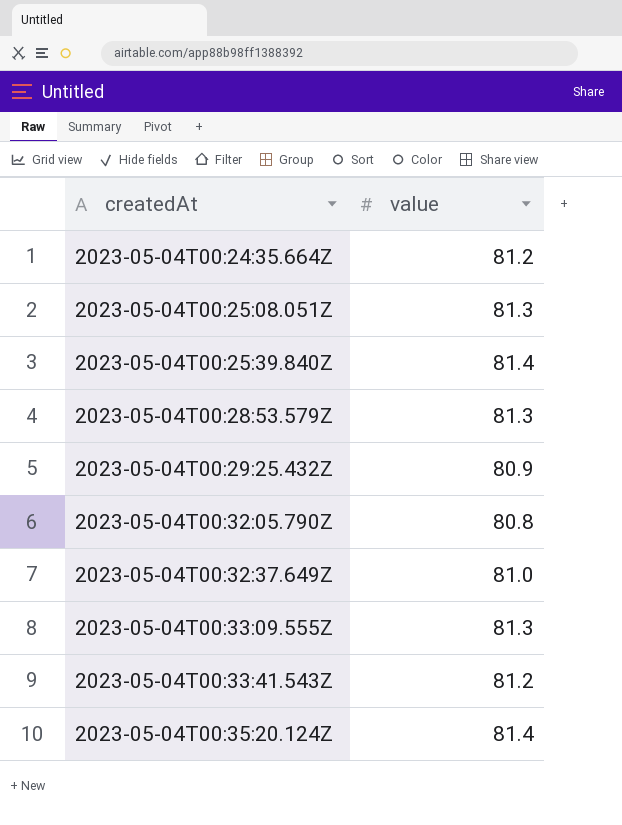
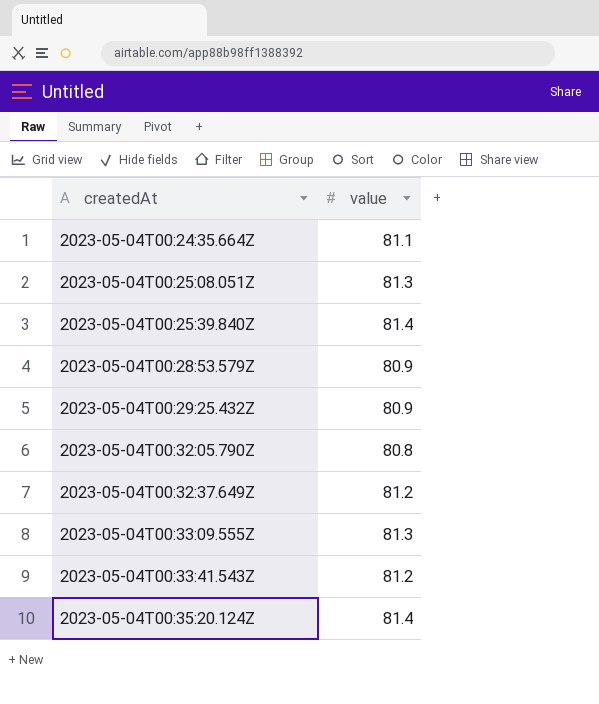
2023-05-04T00:24:35.664Z | value: 81.2 -> 81.1
2023-05-04T00:28:53.579Z | value: 81.3 -> 80.9
2023-05-04T00:32:37.649Z | value: 81.0 -> 81.2

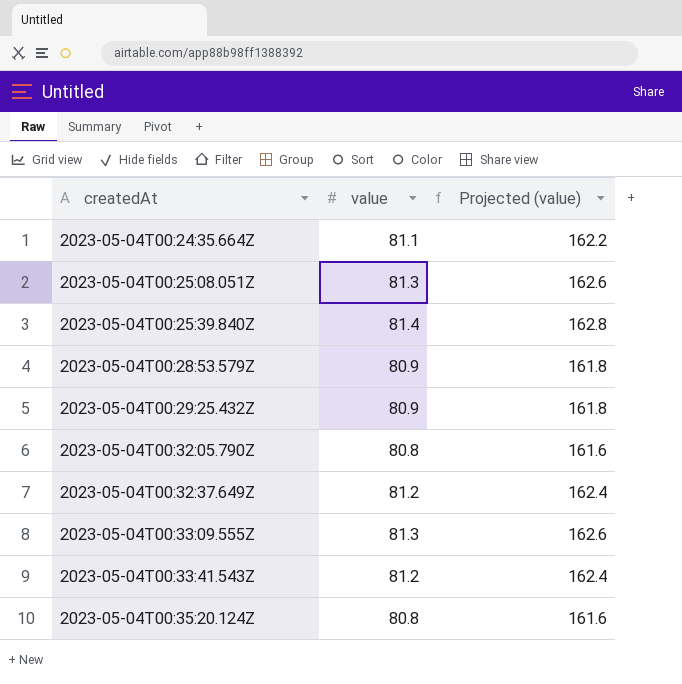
column Projected (value) | formula: none -> [value] * 2
2023-05-04T00:35:20.124Z | value: 81.4 -> 80.8

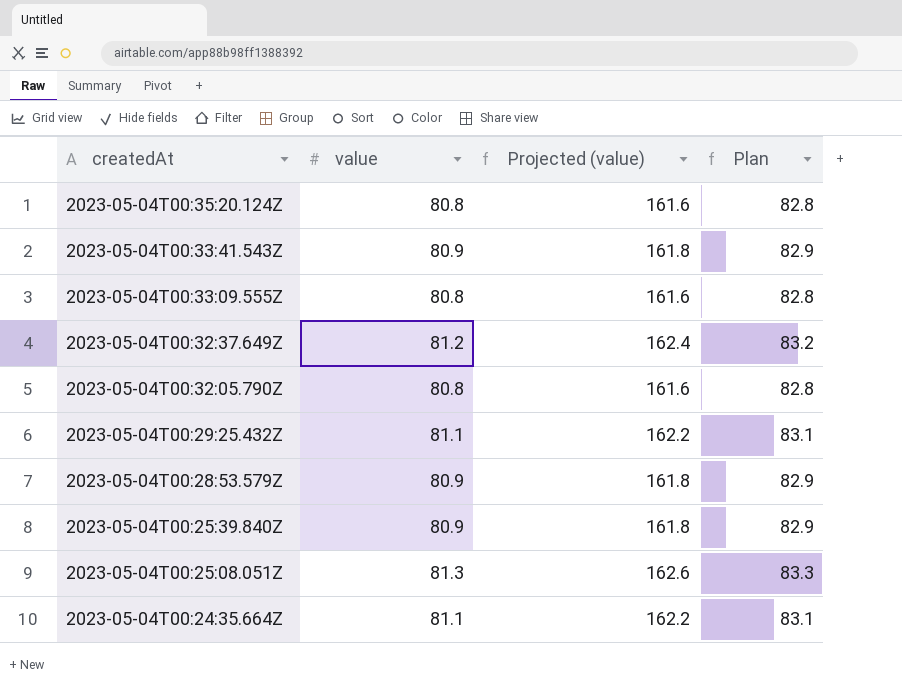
row order: createdAt ascending -> createdAt descending
column Plan | formula: none -> [value] + 2
2023-05-04T00:33:41.543Z | value: 81.2 -> 80.9
2023-05-04T00:33:41.543Z | Projected (value): 162.4 -> 161.8
2023-05-04T00:33:09.555Z | value: 81.3 -> 80.8
2023-05-04T00:33:09.555Z | Projected (value): 162.6 -> 161.6
2023-05-04T00:29:25.432Z | value: 80.9 -> 81.1
2023-05-04T00:29:25.432Z | Projected (value): 161.8 -> 162.2
2023-05-04T00:25:39.840Z | value: 81.4 -> 80.9
2023-05-04T00:25:39.840Z | Projected (value): 162.8 -> 161.8

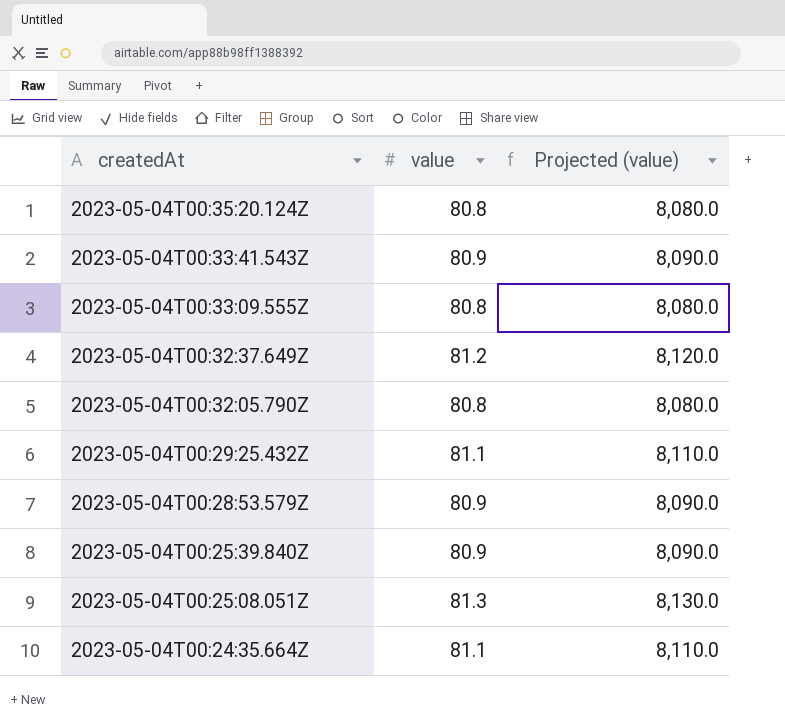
column Plan | formula: [value] + 2 -> none
column Projected (value) | formula: [value] * 2 -> [value] * 100

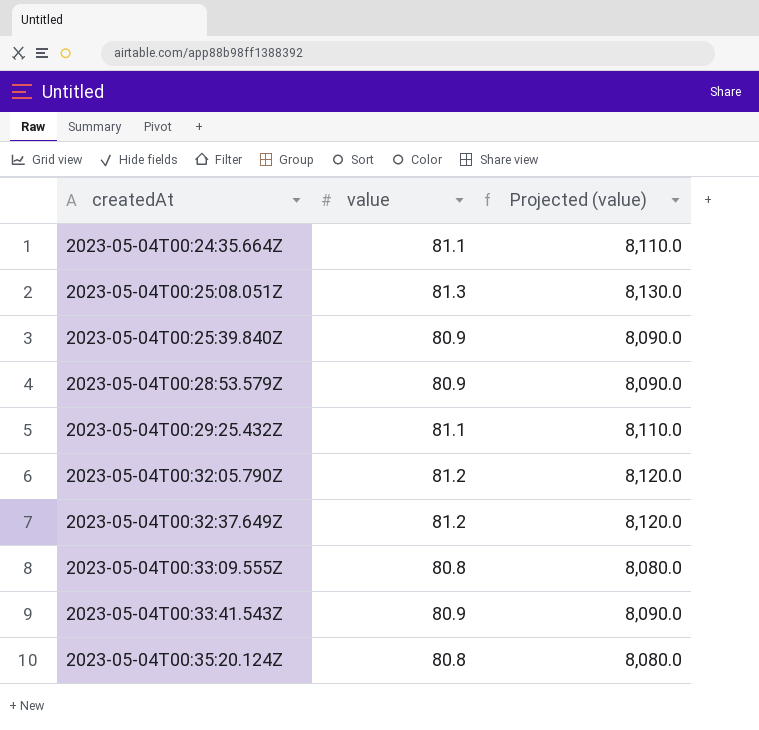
row order: createdAt descending -> createdAt ascending
2023-05-04T00:32:05.790Z | value: 80.8 -> 81.2
2023-05-04T00:32:05.790Z | Projected (value): 8,080.0 -> 8,120.0

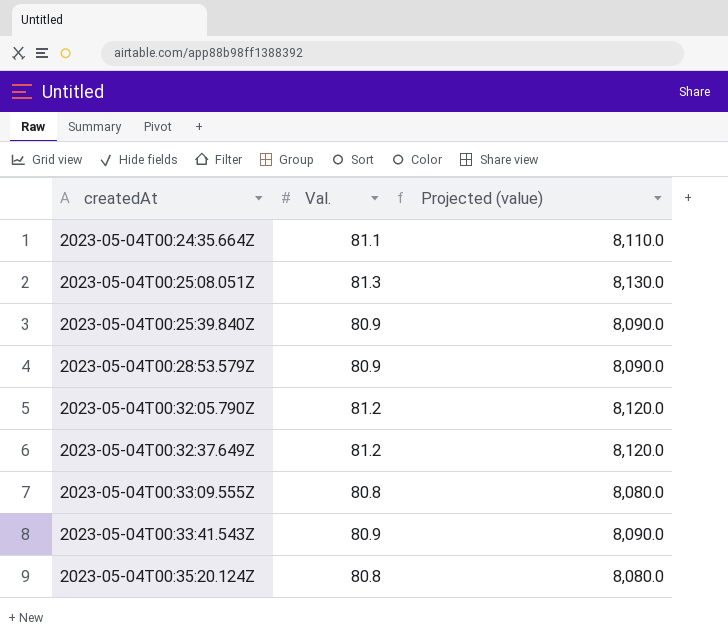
column name: value -> Val.
row 2023-05-04T00:29:25.432Z: 81.1 | 8,110.0 -> none

